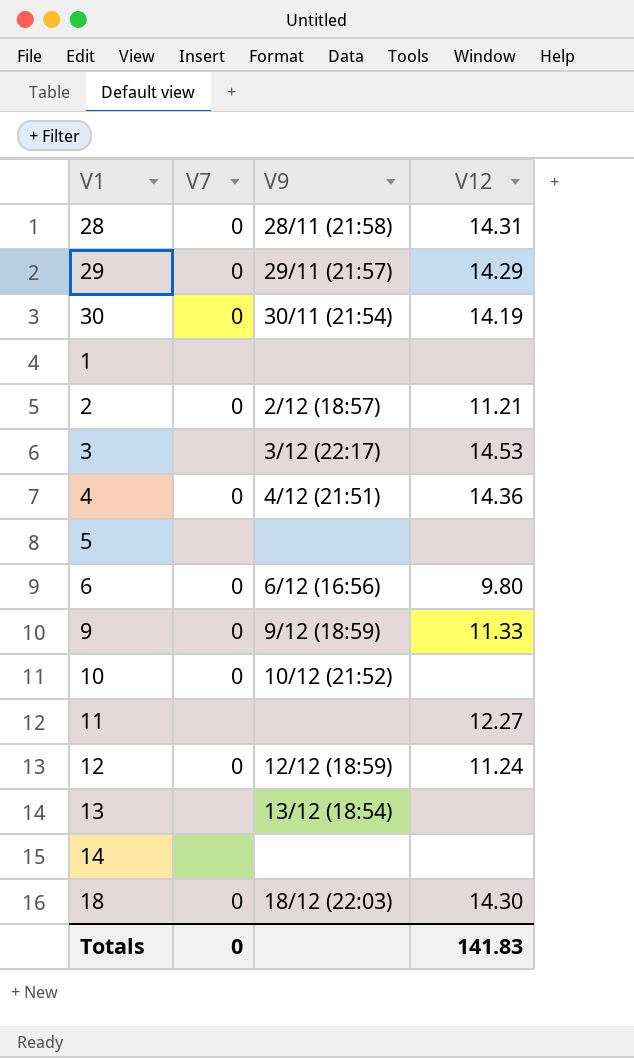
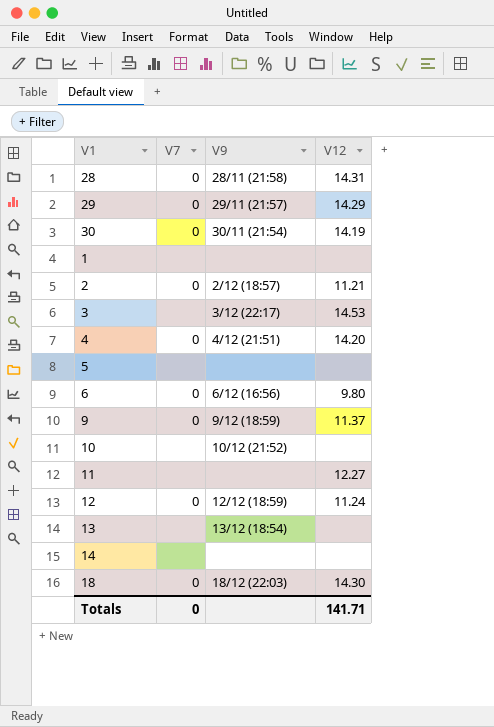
4 | V12: 14.36 -> 14.20
9 | V12: 11.33 -> 11.37
10 | V7: 0 -> none
Totals | V12: 141.83 -> 141.71

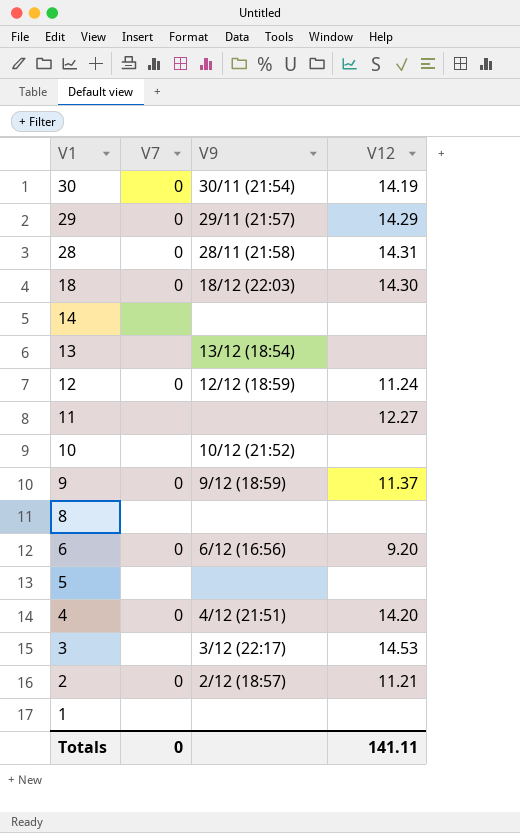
row order: none -> V1 descending
row 8: none -> none | none | none
6 | V12: 9.80 -> 9.20
Totals | V12: 141.71 -> 141.11

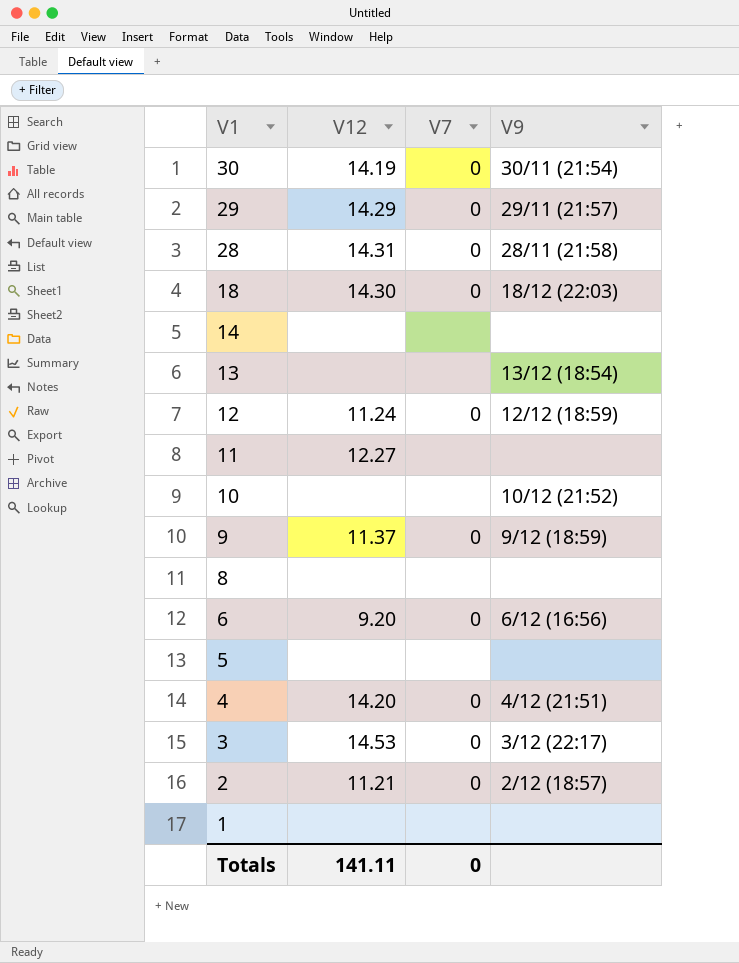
column V12 | position: 4 -> 2
3 | V7: none -> 0

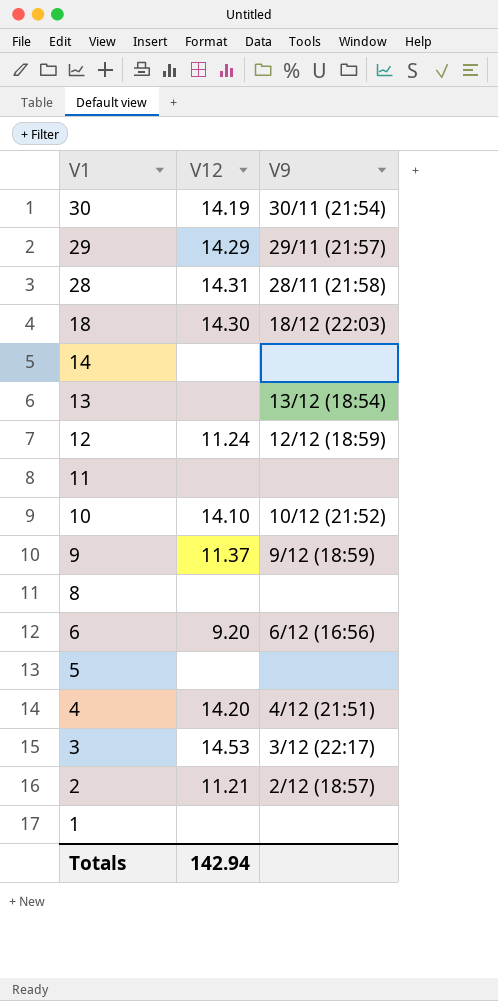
column V7 | position: 3 -> none
11 | V12: 12.27 -> none
10 | V12: none -> 14.10
Totals | V12: 141.11 -> 142.94

